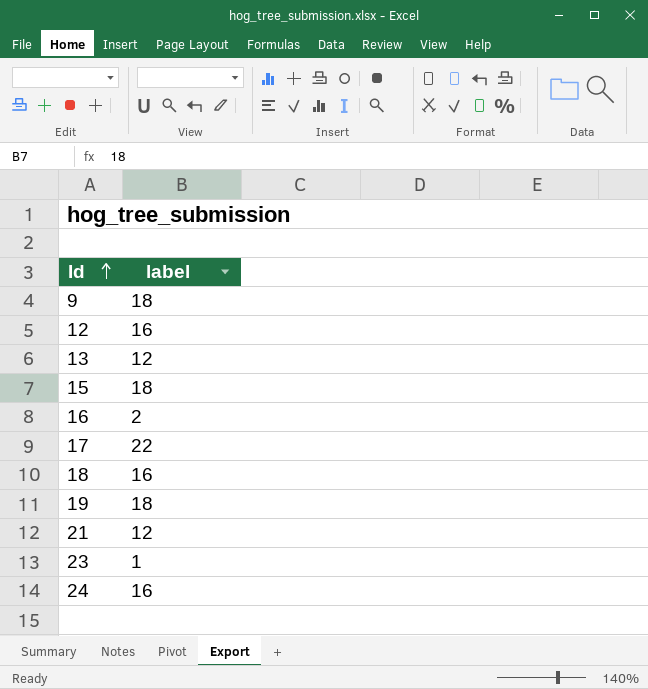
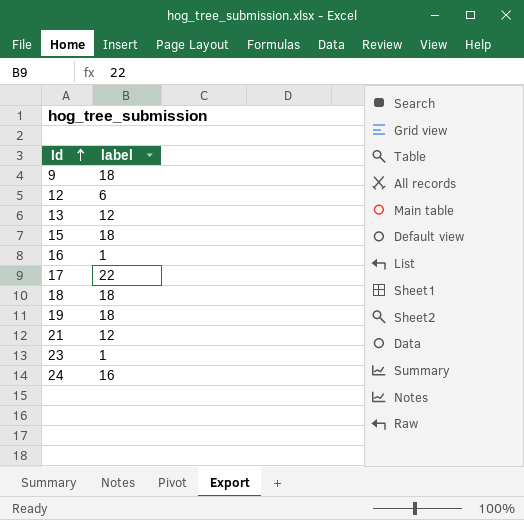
12 | label: 16 -> 6
16 | label: 2 -> 1
18 | label: 16 -> 18

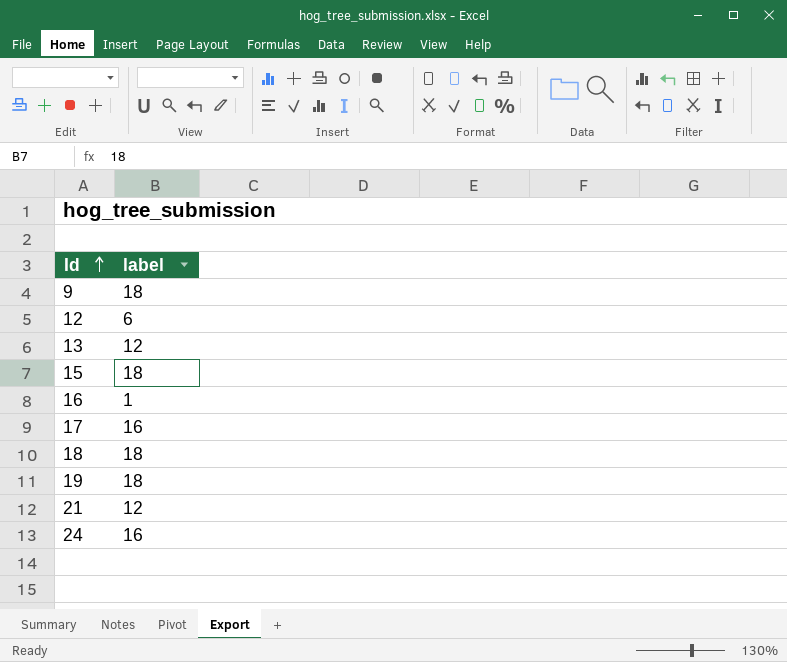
row 23: 1 -> none
17 | label: 22 -> 16

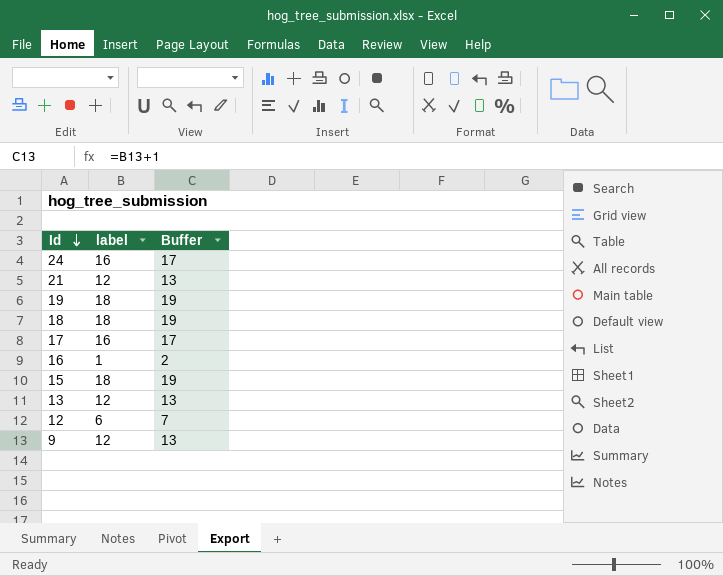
row order: Id ascending -> Id descending
column Buffer | formula: none -> [label] + 1
9 | label: 18 -> 12

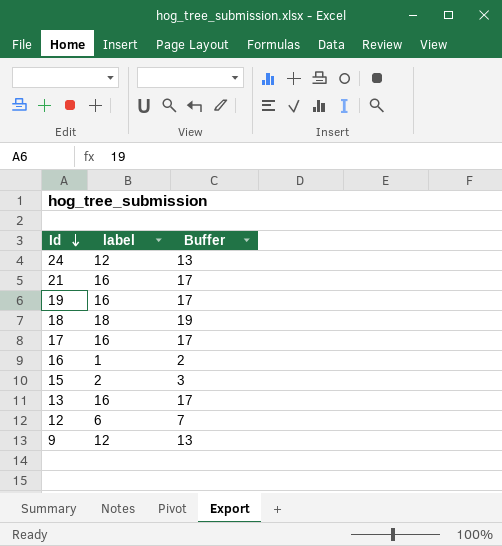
24 | label: 16 -> 12
24 | Buffer: 17 -> 13
21 | label: 12 -> 16
21 | Buffer: 13 -> 17
19 | label: 18 -> 16
19 | Buffer: 19 -> 17
15 | label: 18 -> 2
15 | Buffer: 19 -> 3
13 | label: 12 -> 16
13 | Buffer: 13 -> 17

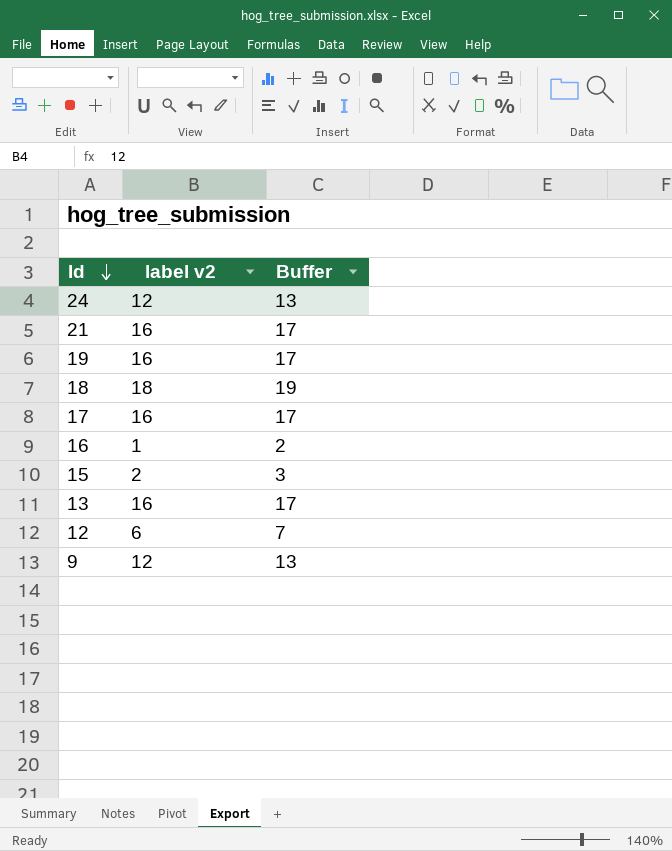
column name: label -> label v2

